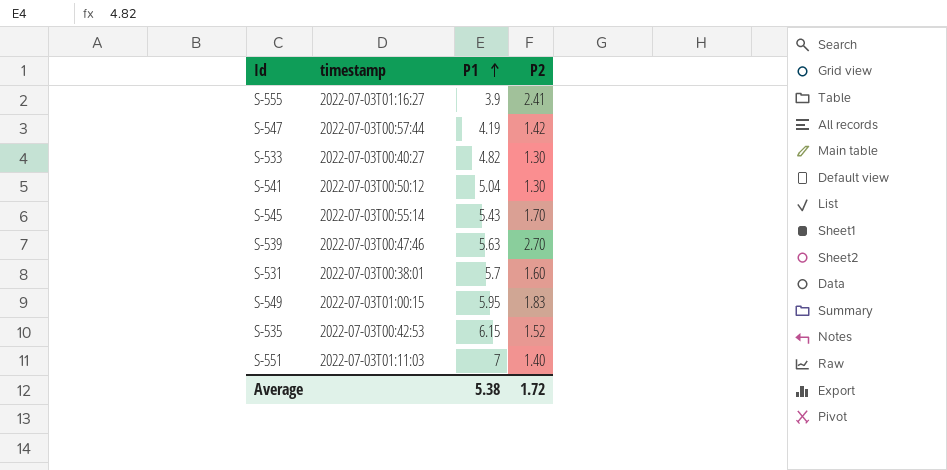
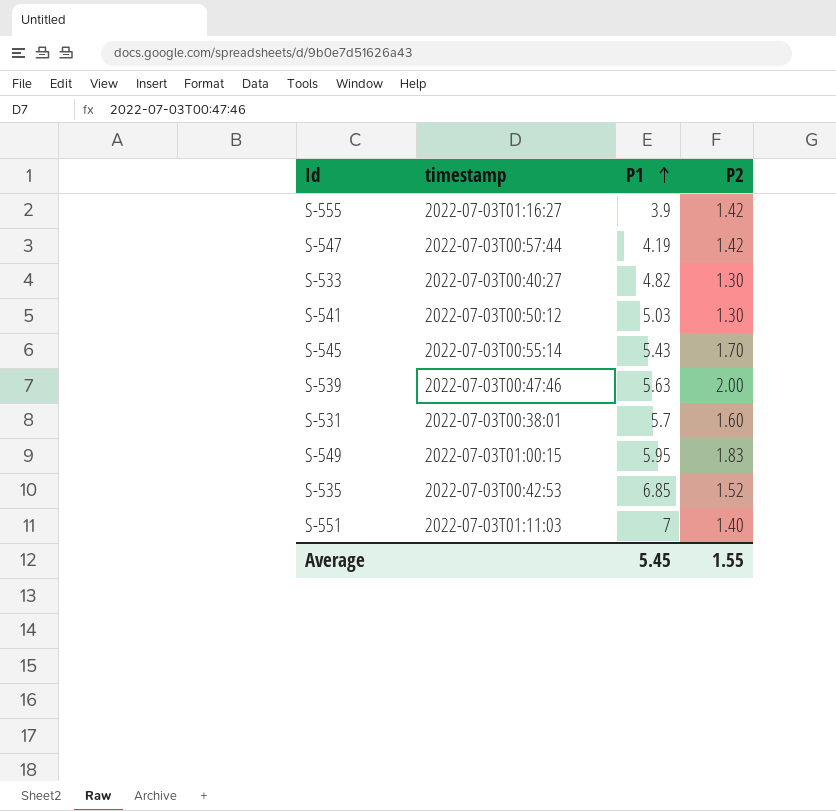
S-555 | P2: 2.41 -> 1.42
S-541 | P1: 5.04 -> 5.03
S-539 | P2: 2.70 -> 2.00
S-535 | P1: 6.15 -> 6.85
Average | P1: 5.38 -> 5.45
Average | P2: 1.72 -> 1.55

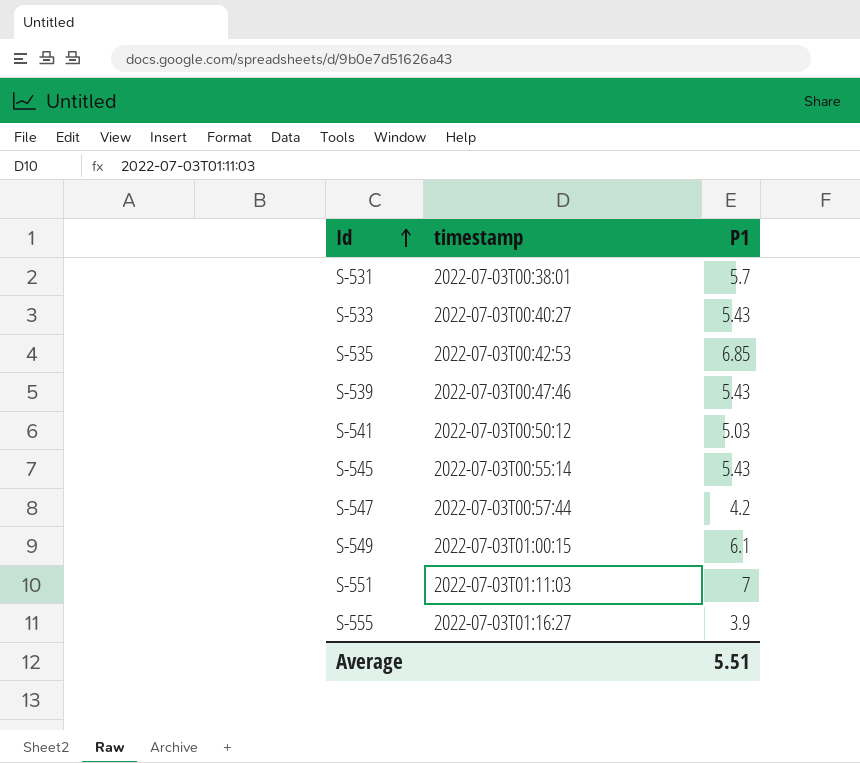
row order: P1 ascending -> Id ascending
column P2 | position: 4 -> none
S-533 | P1: 4.82 -> 5.43
S-539 | P1: 5.63 -> 5.43
S-547 | P1: 4.19 -> 4.2
S-549 | P1: 5.95 -> 6.1
Average | P1: 5.45 -> 5.51

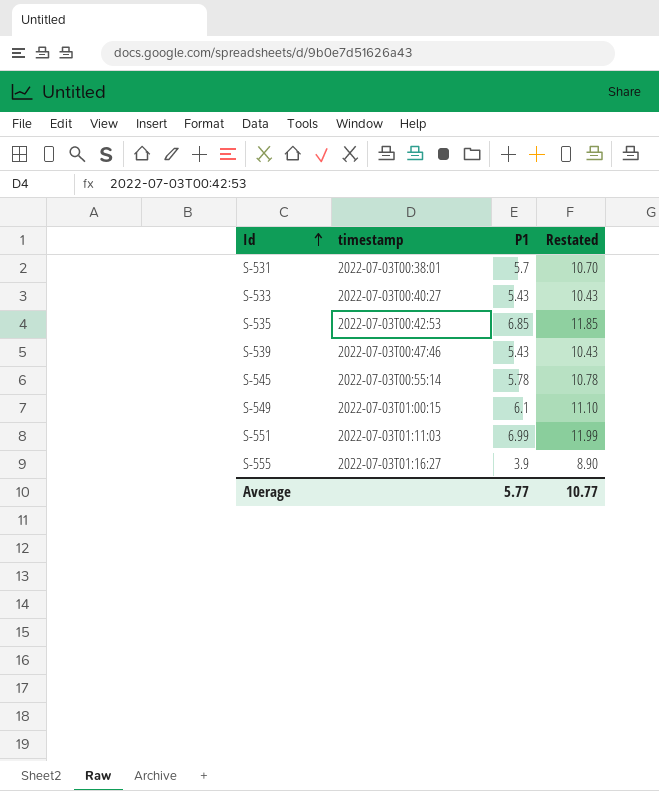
column Restated | formula: none -> [P1] + 5
row S-541: 2022-07-03T00:50:12 | 5.03 -> none
row S-547: 2022-07-03T00:57:44 | 4.2 -> none
S-545 | P1: 5.43 -> 5.78
S-551 | P1: 7 -> 6.99
Average | P1: 5.51 -> 5.77

